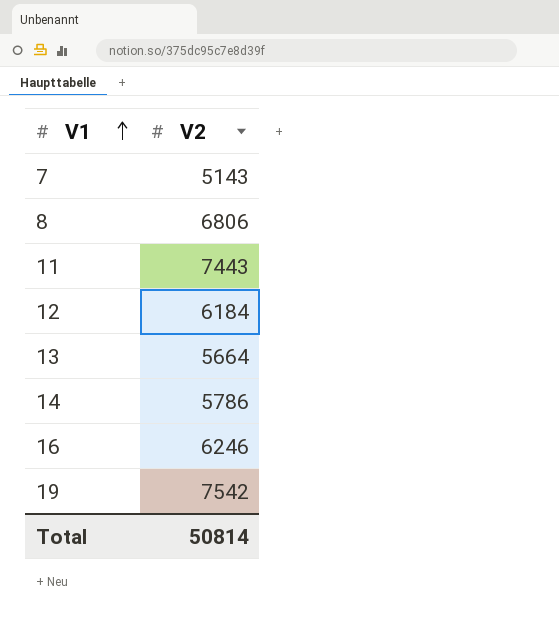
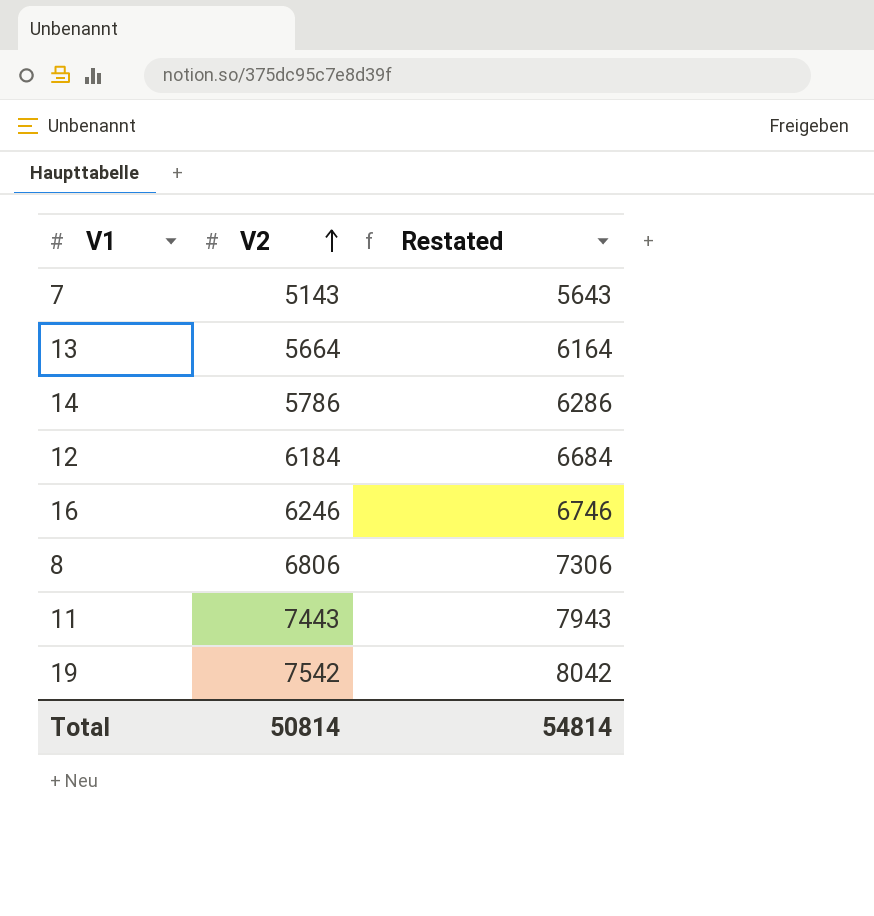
row order: V1 ascending -> V2 ascending
column Restated | formula: none -> [V2] + 500

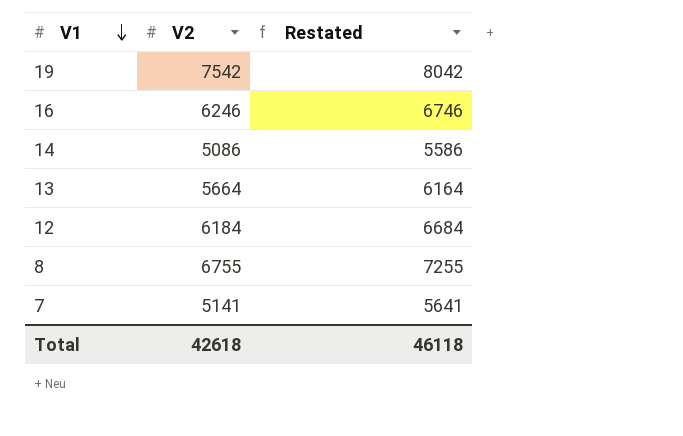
row order: V2 ascending -> V1 descending
row 11: 7443 | 7943 -> none
14 | V2: 5786 -> 5086
14 | Restated: 6286 -> 5586
8 | V2: 6806 -> 6755
8 | Restated: 7306 -> 7255
7 | V2: 5143 -> 5141
7 | Restated: 5643 -> 5641
Total | V2: 50814 -> 42618
Total | Restated: 54814 -> 46118

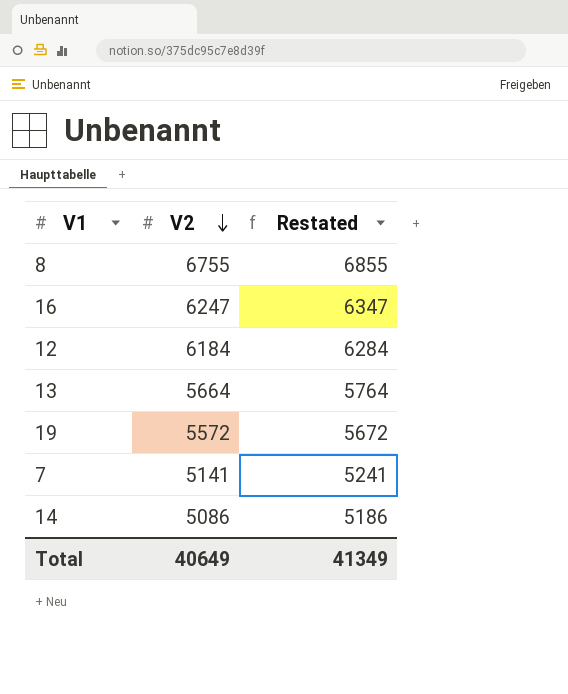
row order: V1 descending -> V2 descending
column Restated | formula: [V2] + 500 -> [V2] + 100
16 | V2: 6246 -> 6247
19 | V2: 7542 -> 5572
Total | V2: 42618 -> 40649
Total | Restated: 46118 -> 41349

